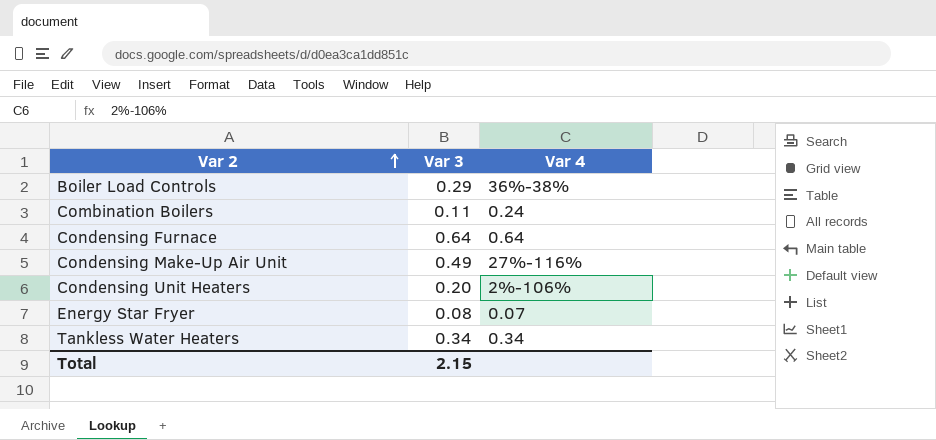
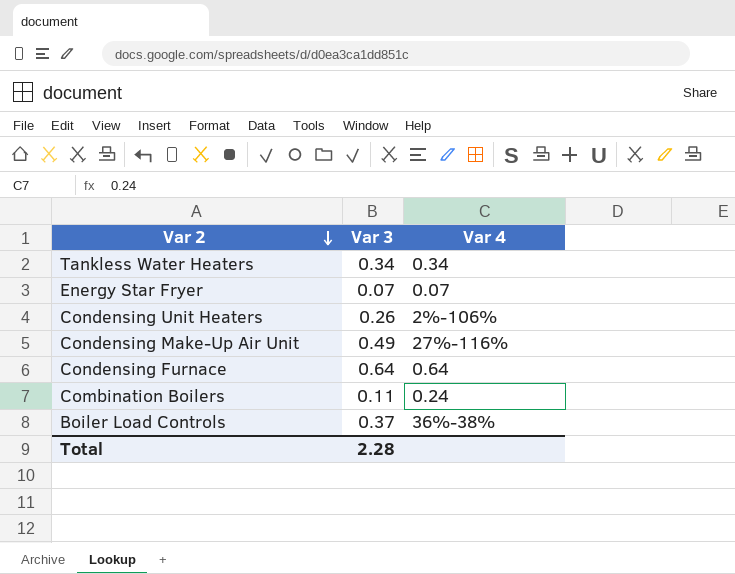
row order: Var 2 ascending -> Var 2 descending
Energy Star Fryer | Var 3: 0.08 -> 0.07
Condensing Unit Heaters | Var 3: 0.20 -> 0.26
Boiler Load Controls | Var 3: 0.29 -> 0.37
Total | Var 3: 2.15 -> 2.28

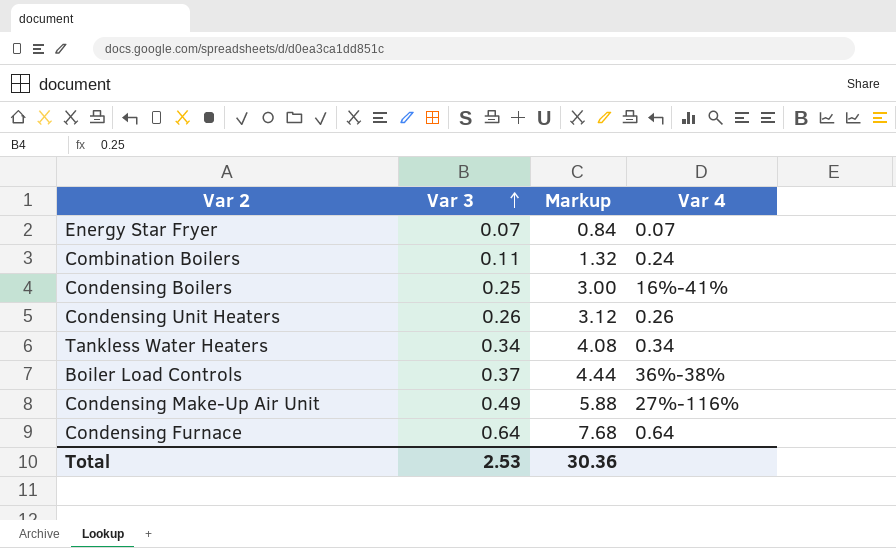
row order: Var 2 descending -> Var 3 ascending
column Markup | formula: none -> [Var 3] * 12
row Condensing Boilers: none -> 0.25 | 3.00 | 16%-41%
Condensing Unit Heaters | Var 4: 2%-106% -> 0.26
Total | Var 3: 2.28 -> 2.53

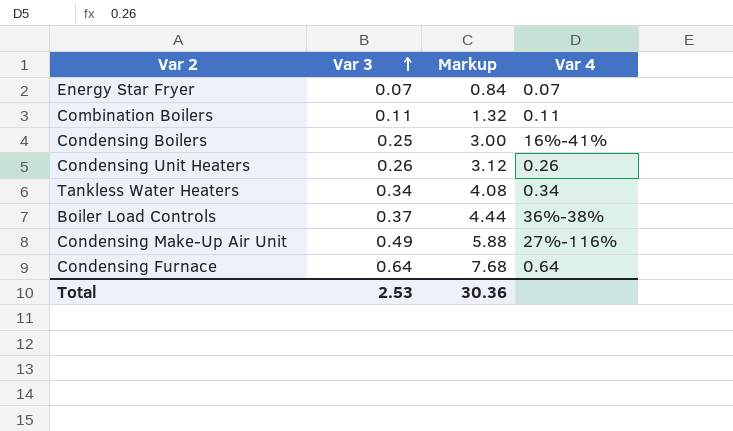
Combination Boilers | Var 4: 0.24 -> 0.11

